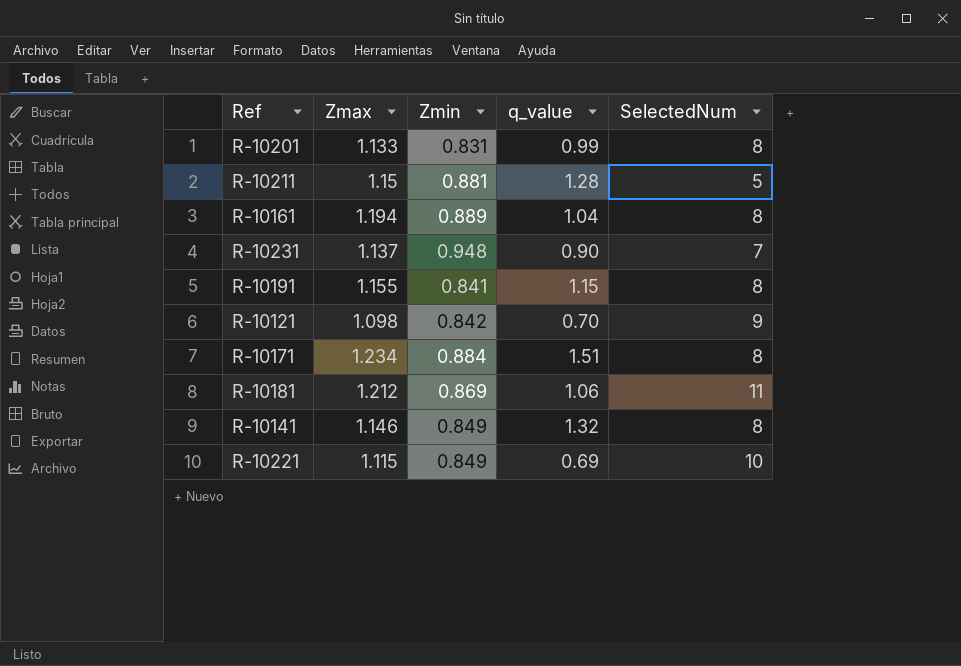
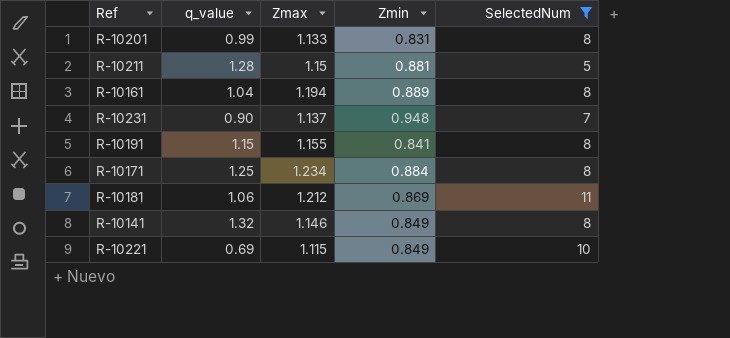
filter: none -> SelectedNum != 9
column q_value | position: 4 -> 2
R-10171 | q_value: 1.51 -> 1.25

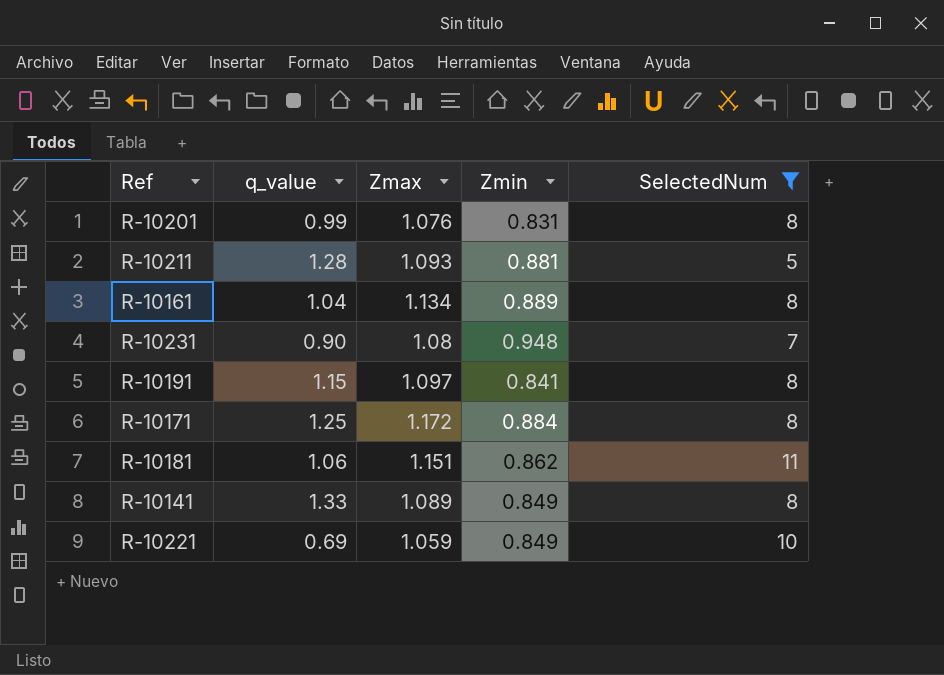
R-10201 | Zmax: 1.133 -> 1.076
R-10211 | Zmax: 1.15 -> 1.093
R-10161 | Zmax: 1.194 -> 1.134
R-10231 | Zmax: 1.137 -> 1.08
R-10191 | Zmax: 1.155 -> 1.097
R-10171 | Zmax: 1.234 -> 1.172
R-10181 | Zmax: 1.212 -> 1.151
R-10181 | Zmin: 0.869 -> 0.862
R-10141 | q_value: 1.32 -> 1.33
R-10141 | Zmax: 1.146 -> 1.089
R-10221 | Zmax: 1.115 -> 1.059

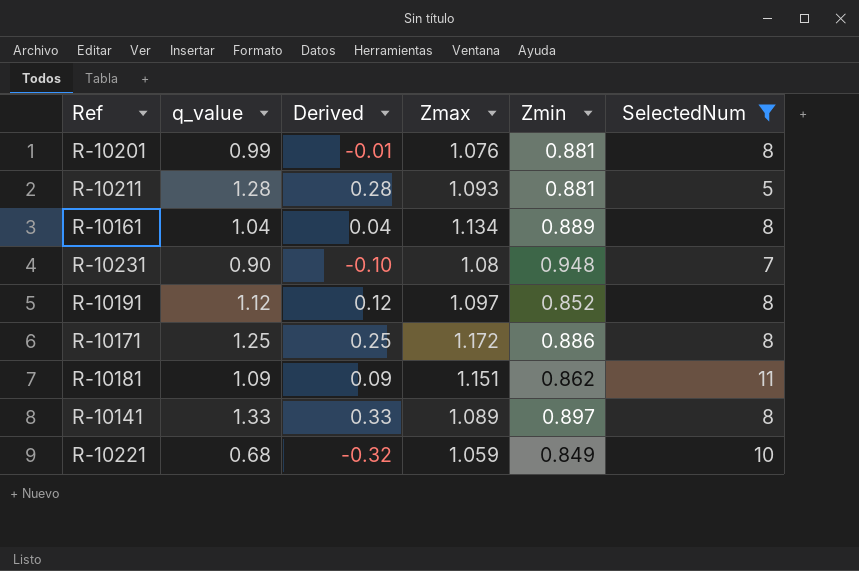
column Derived | formula: none -> [q_value] - 1
R-10201 | Zmin: 0.831 -> 0.881
R-10191 | q_value: 1.15 -> 1.12
R-10191 | Zmin: 0.841 -> 0.852
R-10171 | Zmin: 0.884 -> 0.886
R-10181 | q_value: 1.06 -> 1.09
R-10141 | Zmin: 0.849 -> 0.897
R-10221 | q_value: 0.69 -> 0.68

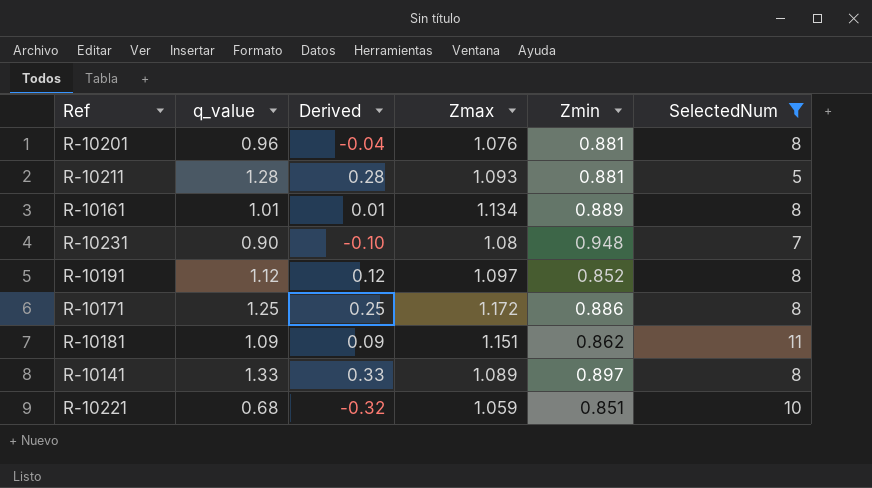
R-10201 | q_value: 0.99 -> 0.96
R-10201 | Derived: -0.01 -> -0.04
R-10161 | q_value: 1.04 -> 1.01
R-10161 | Derived: 0.04 -> 0.01
R-10221 | Zmin: 0.849 -> 0.851

